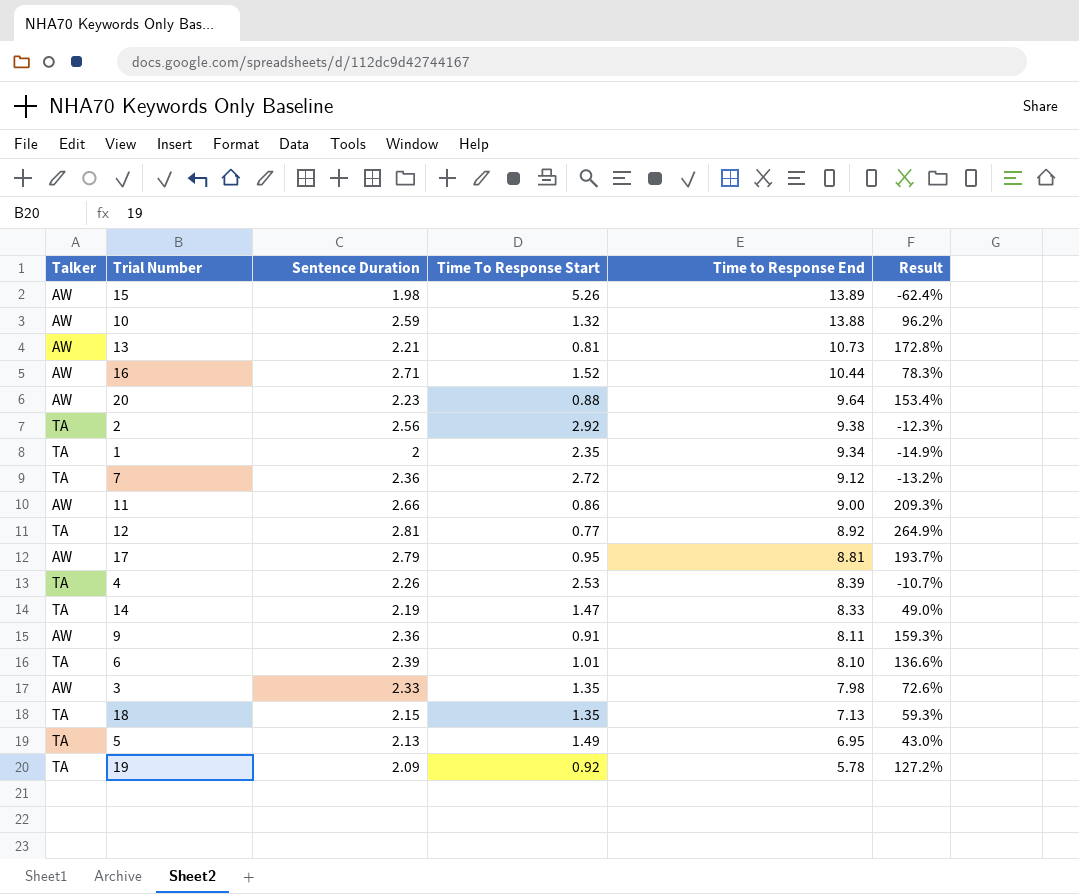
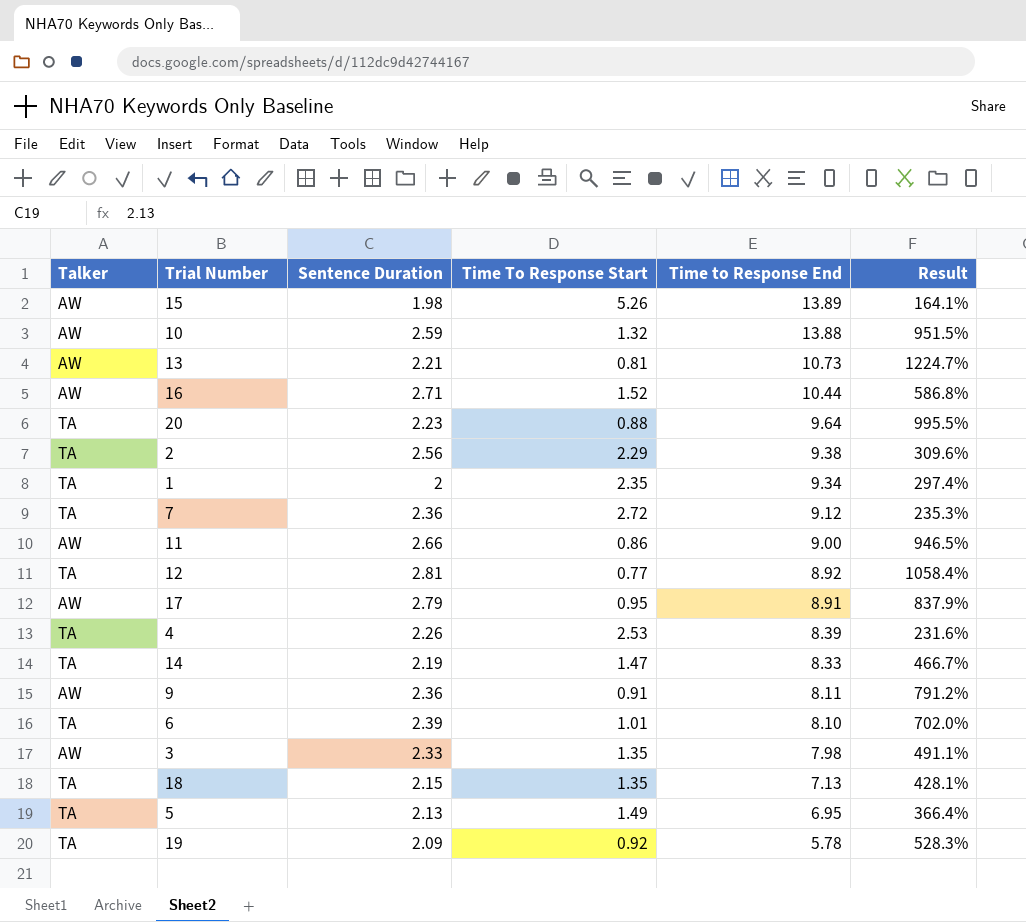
column Result | formula: ([Sentence Duration] - [Time To Response Start]) / [Time To Response Start] -> ([Time to Response End] - [Time To Response Start]) / [Time To Response Start]
20 | Talker: AW -> TA
2 | Time To Response Start: 2.92 -> 2.29
17 | Time to Response End: 8.81 -> 8.91

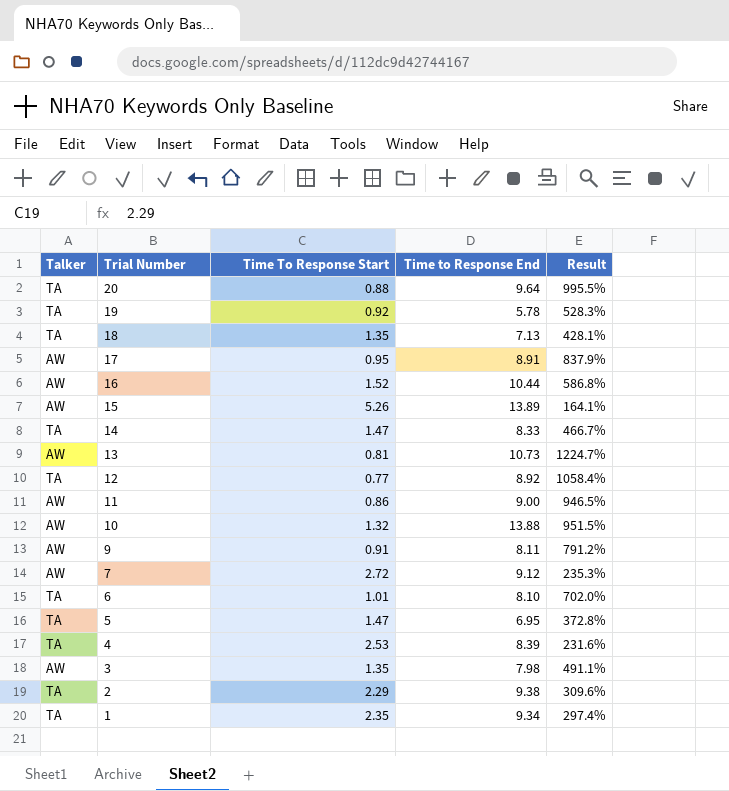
row order: Time to Response End descending -> Trial Number descending
column Sentence Duration | position: 3 -> none
7 | Talker: TA -> AW
5 | Time To Response Start: 1.49 -> 1.47
5 | Result: 366.4% -> 372.8%

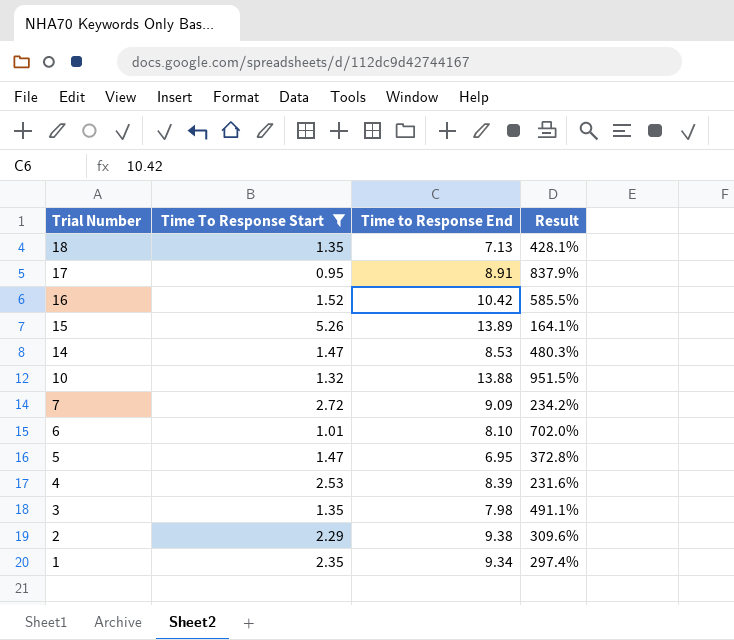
filter: none -> Time To Response Start >= 0.95
column Talker | position: 1 -> none
16 | Time to Response End: 10.44 -> 10.42
16 | Result: 586.8% -> 585.5%
14 | Time to Response End: 8.33 -> 8.53
14 | Result: 466.7% -> 480.3%
7 | Time to Response End: 9.12 -> 9.09
7 | Result: 235.3% -> 234.2%

